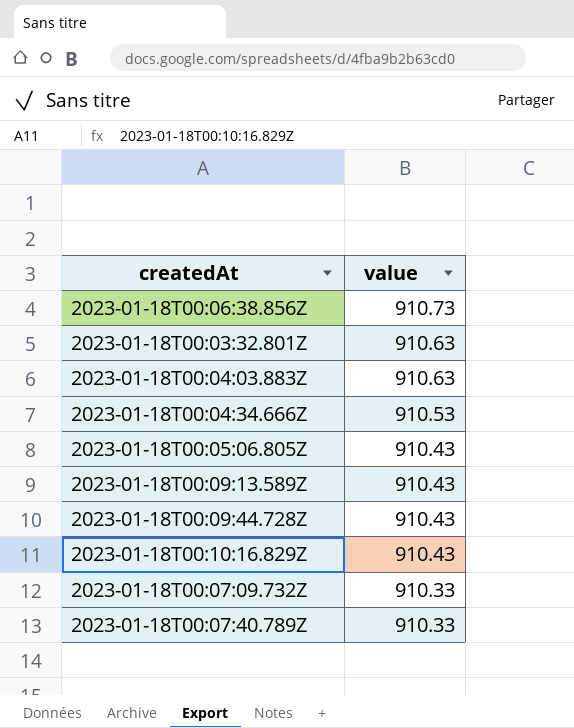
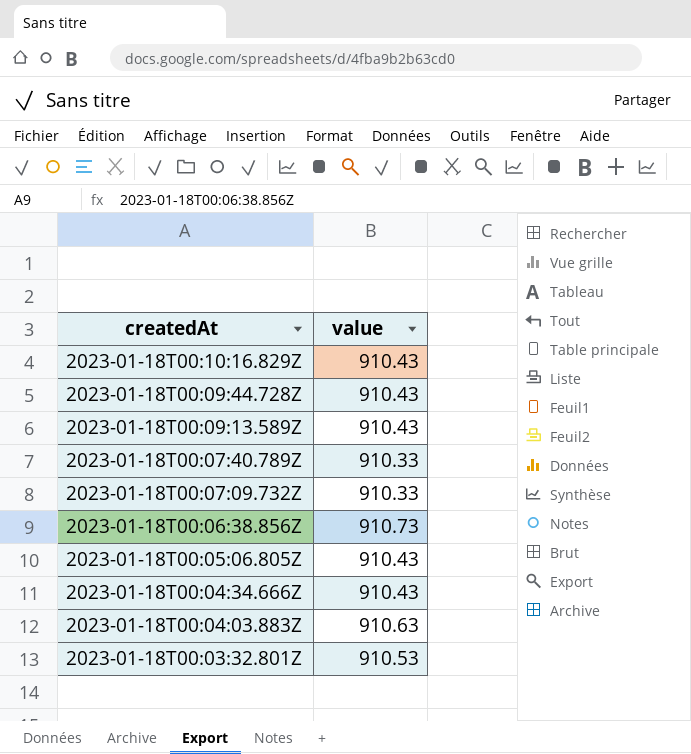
row order: value descending -> createdAt descending
2023-01-18T00:04:34.666Z | value: 910.53 -> 910.43
2023-01-18T00:03:32.801Z | value: 910.63 -> 910.53

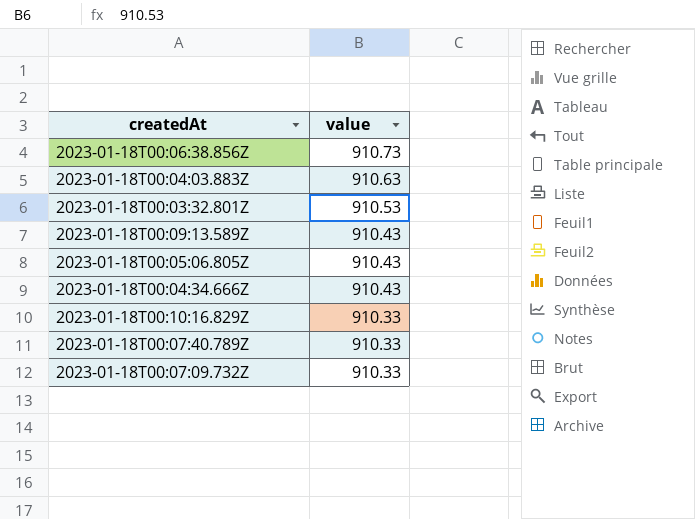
row order: createdAt descending -> value descending
row 2023-01-18T00:09:44.728Z: 910.43 -> none
2023-01-18T00:10:16.829Z | value: 910.43 -> 910.33

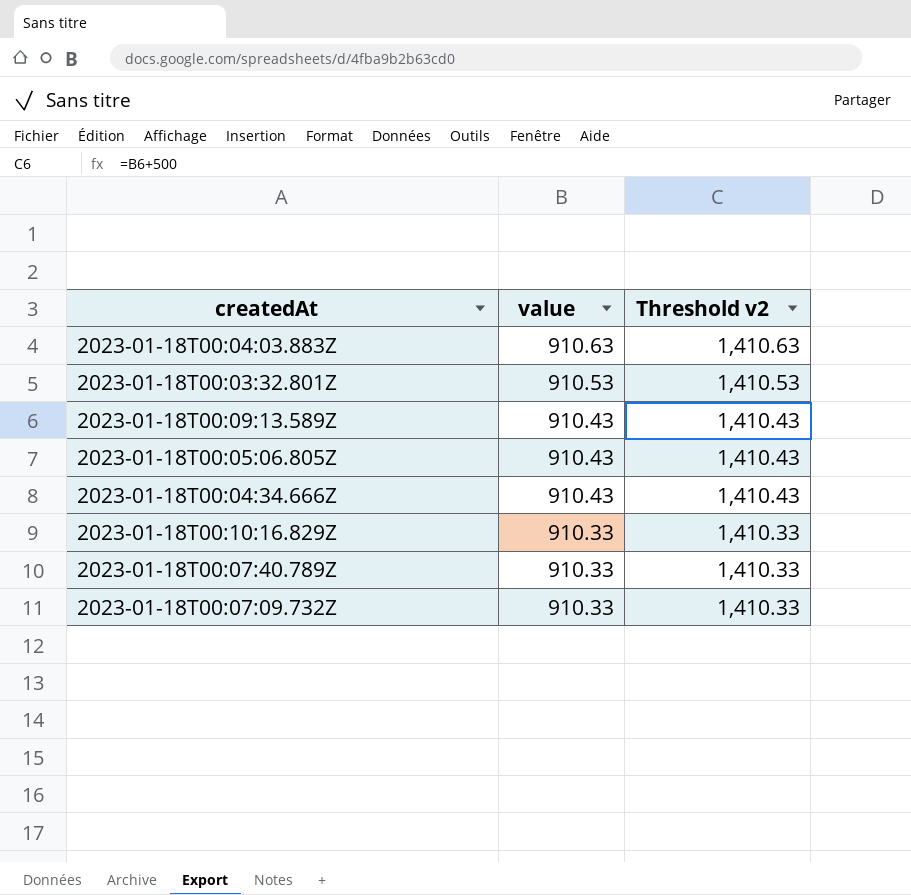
column Threshold v2 | formula: none -> [value] + 500
row 2023-01-18T00:06:38.856Z: 910.73 -> none

